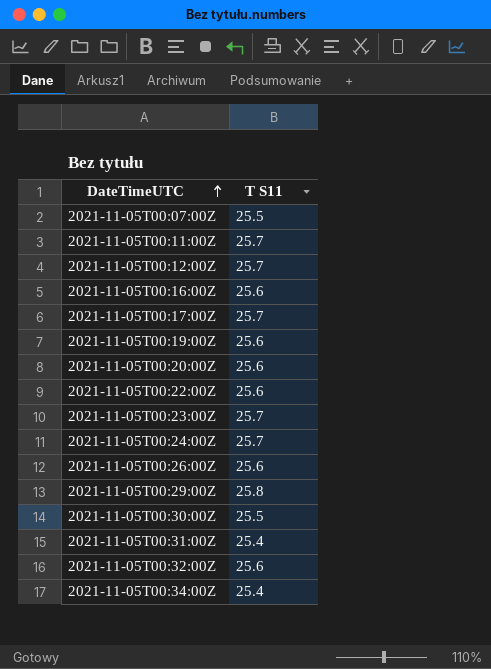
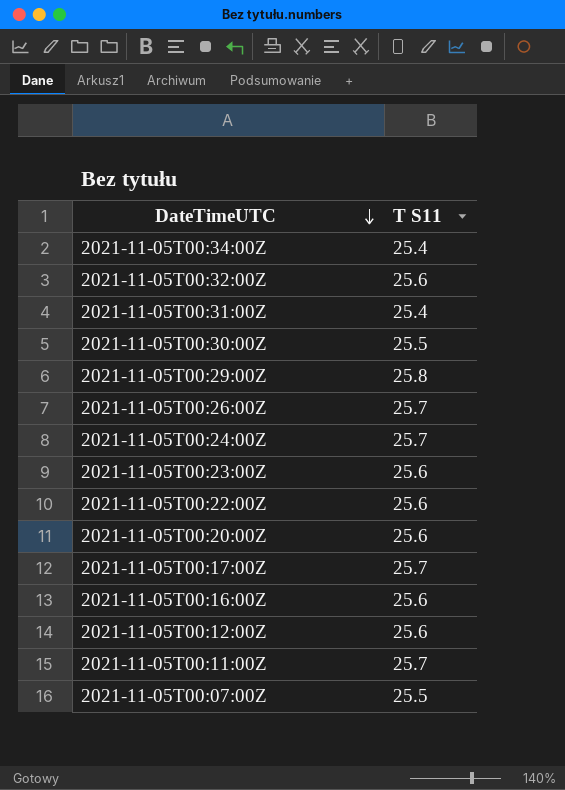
row order: DateTimeUTC ascending -> DateTimeUTC descending
row 2021-11-05T00:19:00Z: 25.6 -> none
2021-11-05T00:26:00Z | T S11: 25.6 -> 25.7
2021-11-05T00:23:00Z | T S11: 25.7 -> 25.6
2021-11-05T00:12:00Z | T S11: 25.7 -> 25.6

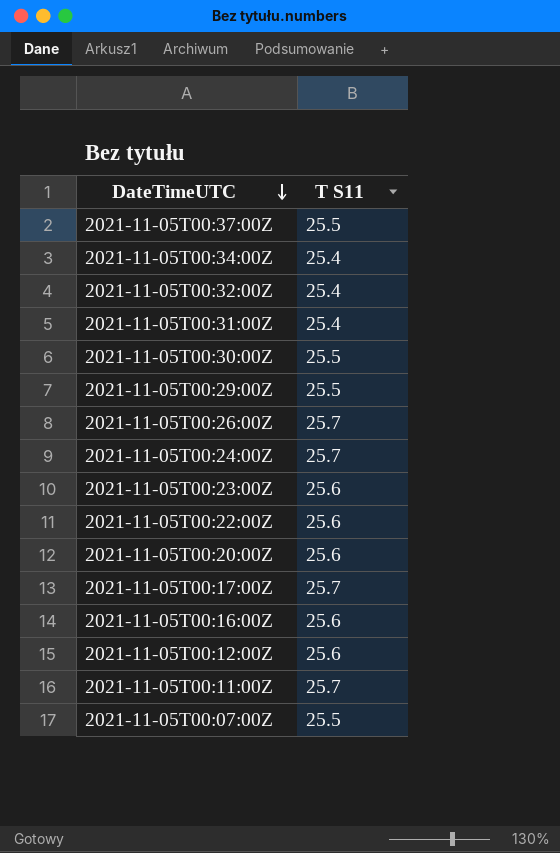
row 2021-11-05T00:37:00Z: none -> 25.5
2021-11-05T00:32:00Z | T S11: 25.6 -> 25.4
2021-11-05T00:29:00Z | T S11: 25.8 -> 25.5

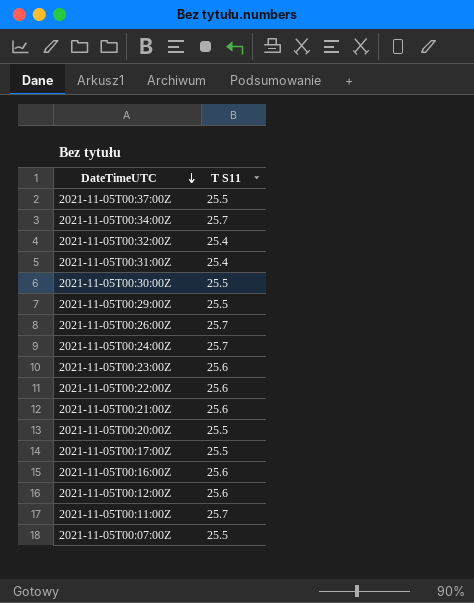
2021-11-05T00:34:00Z | T S11: 25.4 -> 25.7
row 2021-11-05T00:21:00Z: none -> 25.6
2021-11-05T00:20:00Z | T S11: 25.6 -> 25.5
2021-11-05T00:17:00Z | T S11: 25.7 -> 25.5

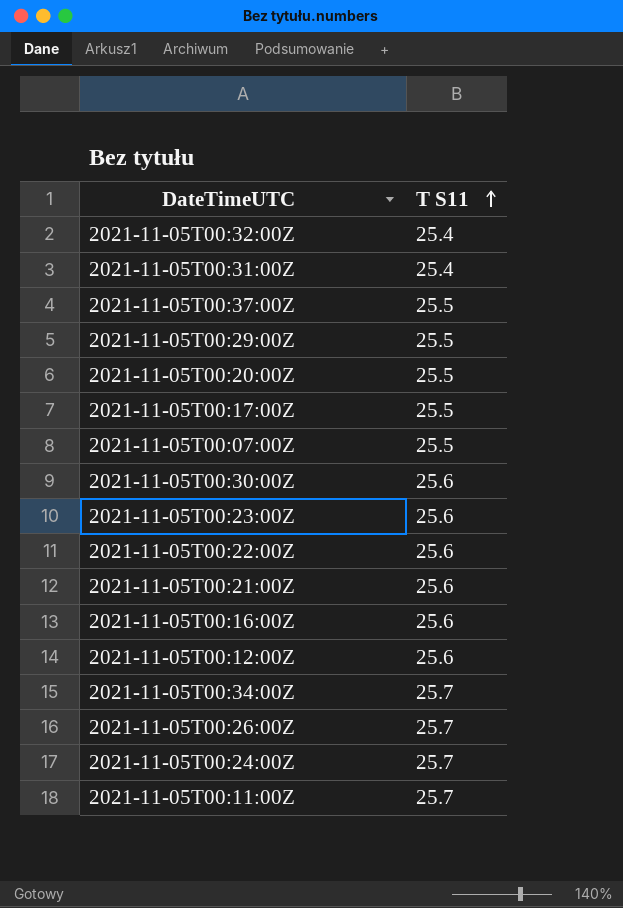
row order: DateTimeUTC descending -> T S11 ascending
2021-11-05T00:30:00Z | T S11: 25.5 -> 25.6

